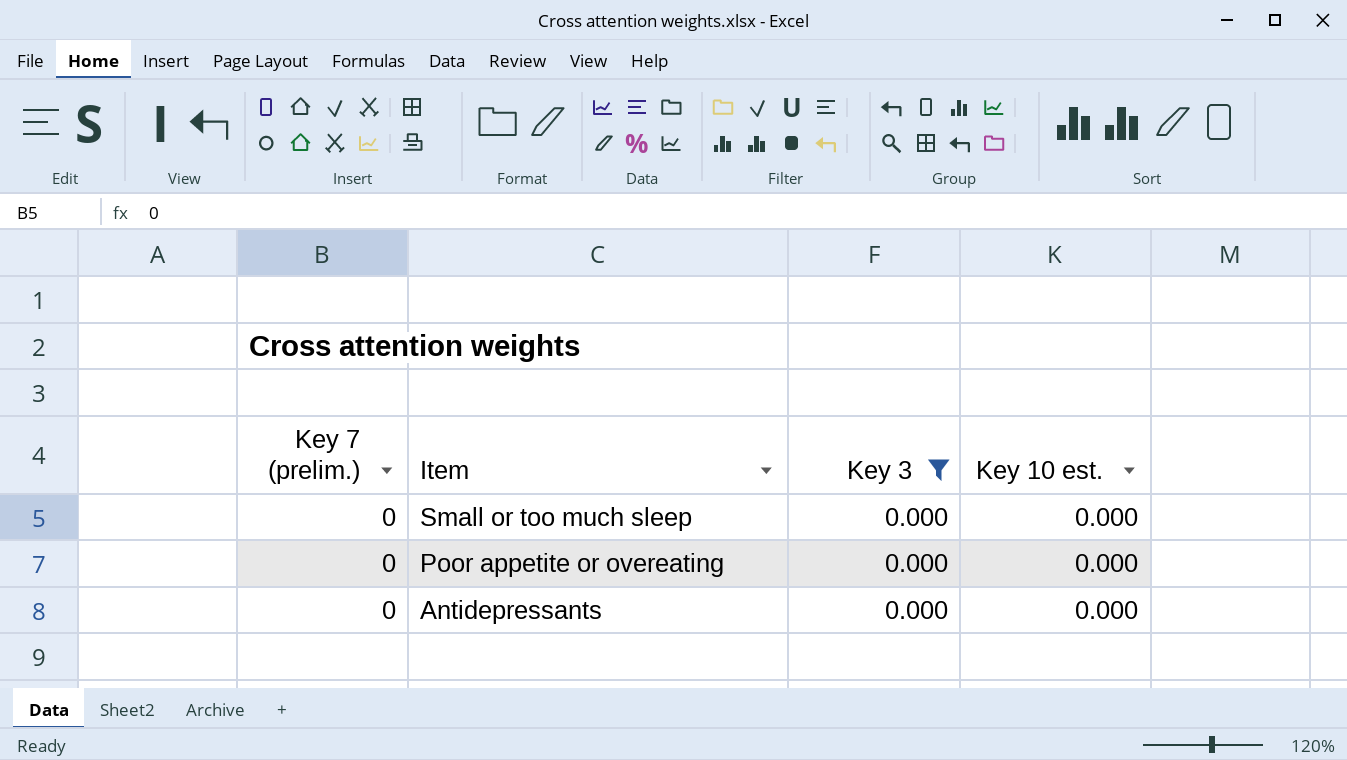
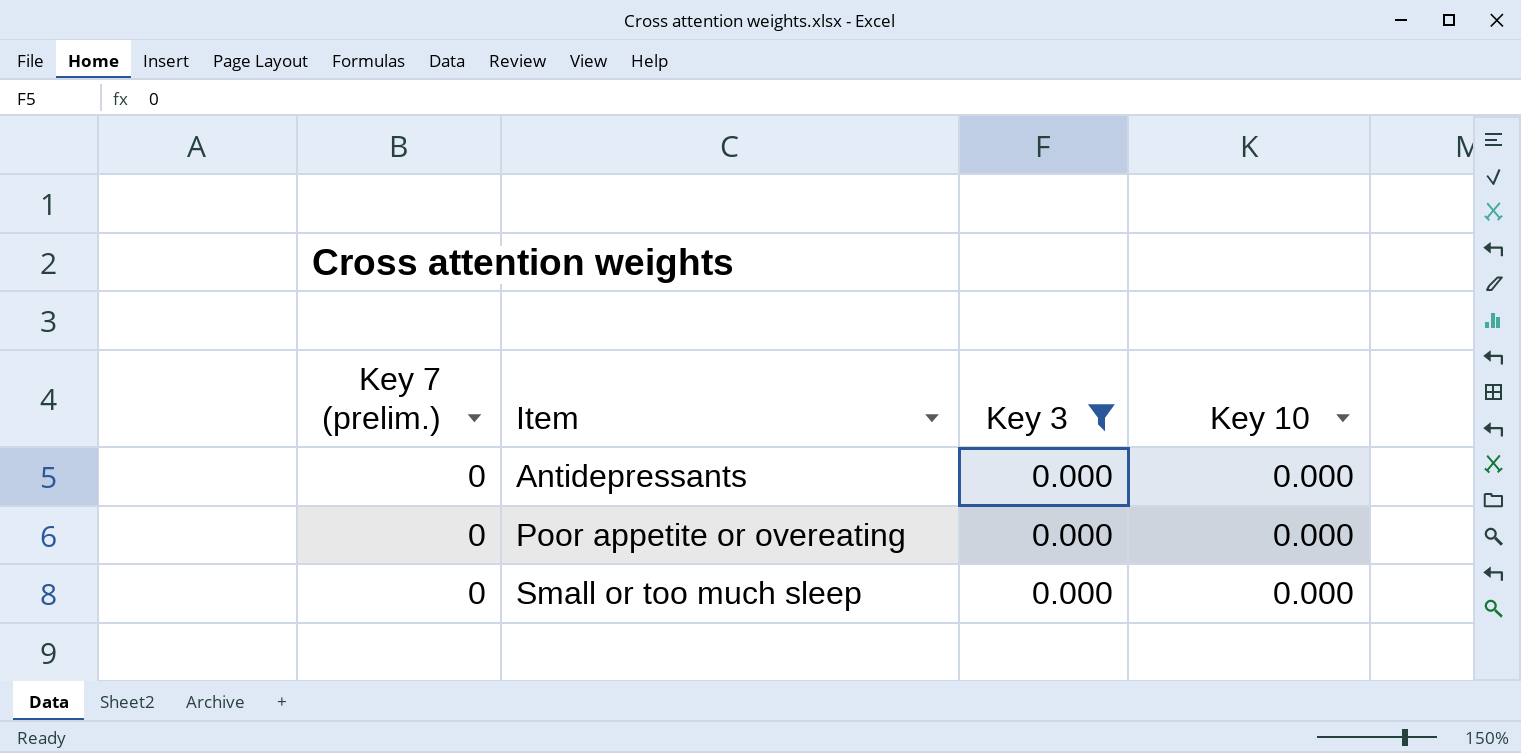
row order: Item descending -> Item ascending
column name: Key 10 est. -> Key 10

